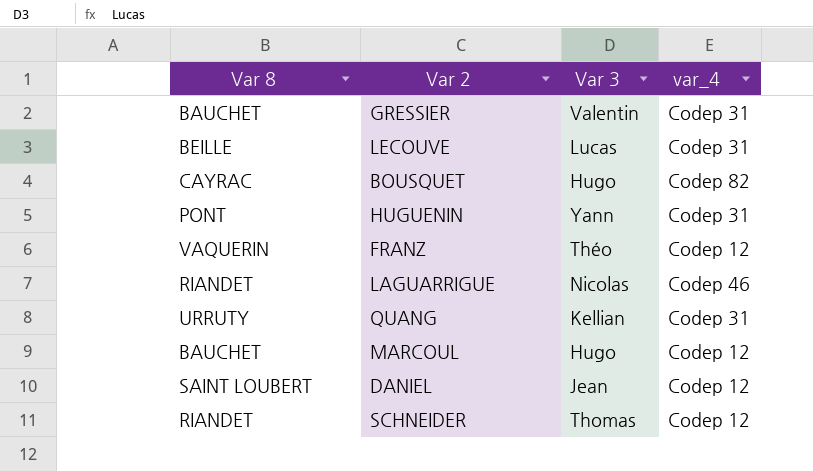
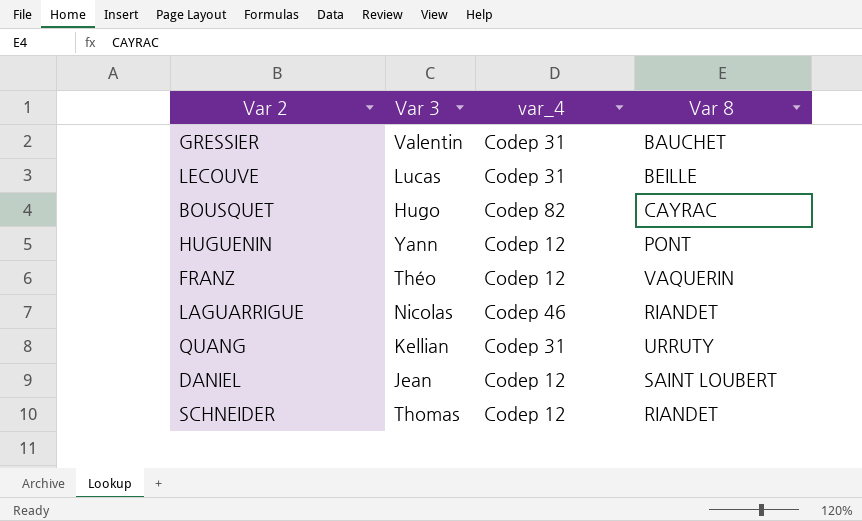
column Var 8 | position: 1 -> 4
row MARCOUL: BAUCHET | Hugo | Codep 12 -> none
HUGUENIN | var_4: Codep 31 -> Codep 12

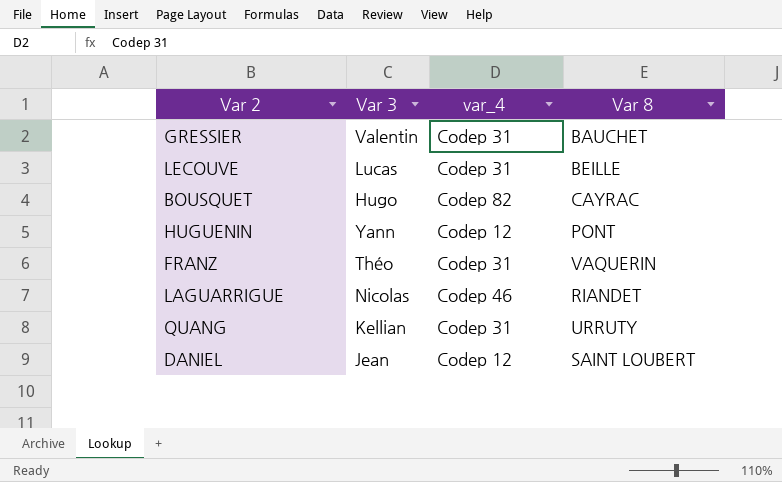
row SCHNEIDER: Thomas | Codep 12 | RIANDET -> none
FRANZ | var_4: Codep 12 -> Codep 31

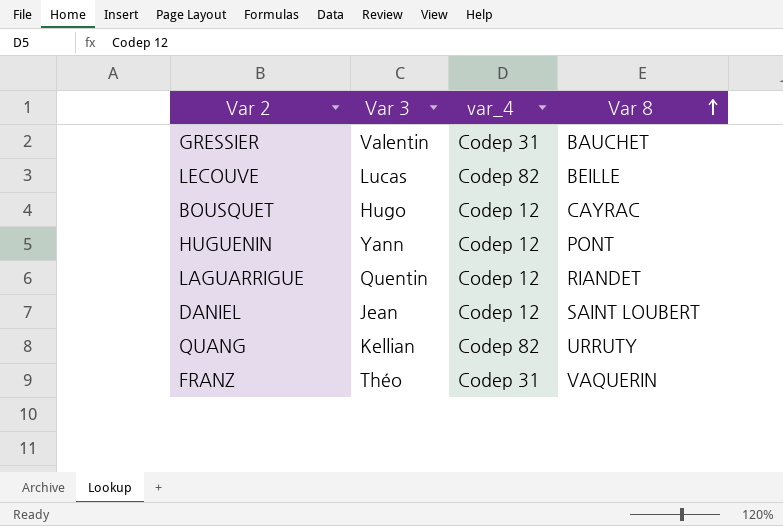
row order: none -> Var 8 ascending
LECOUVE | var_4: Codep 31 -> Codep 82
BOUSQUET | var_4: Codep 82 -> Codep 12
LAGUARRIGUE | Var 3: Nicolas -> Quentin
LAGUARRIGUE | var_4: Codep 46 -> Codep 12
QUANG | var_4: Codep 31 -> Codep 82

